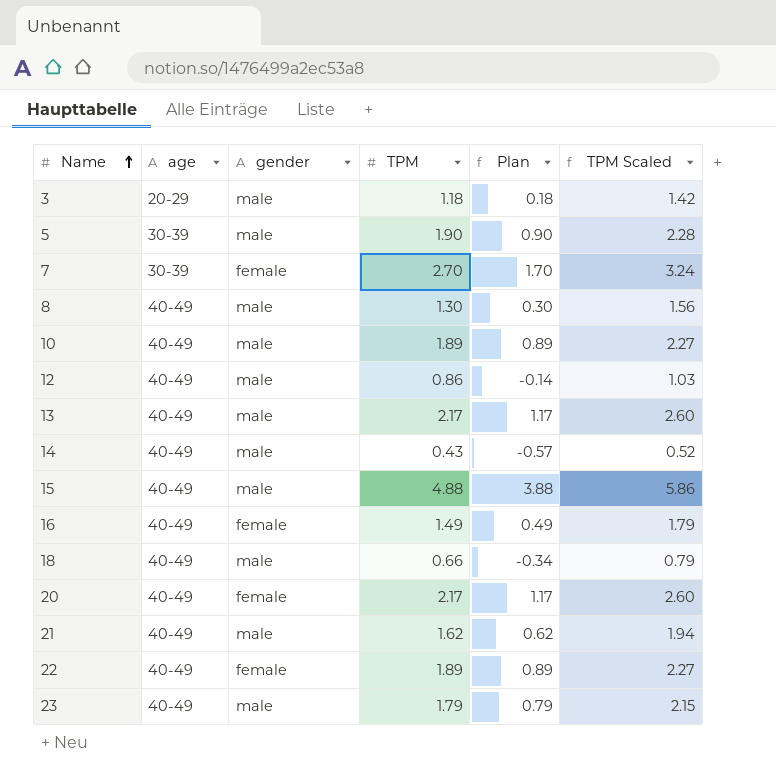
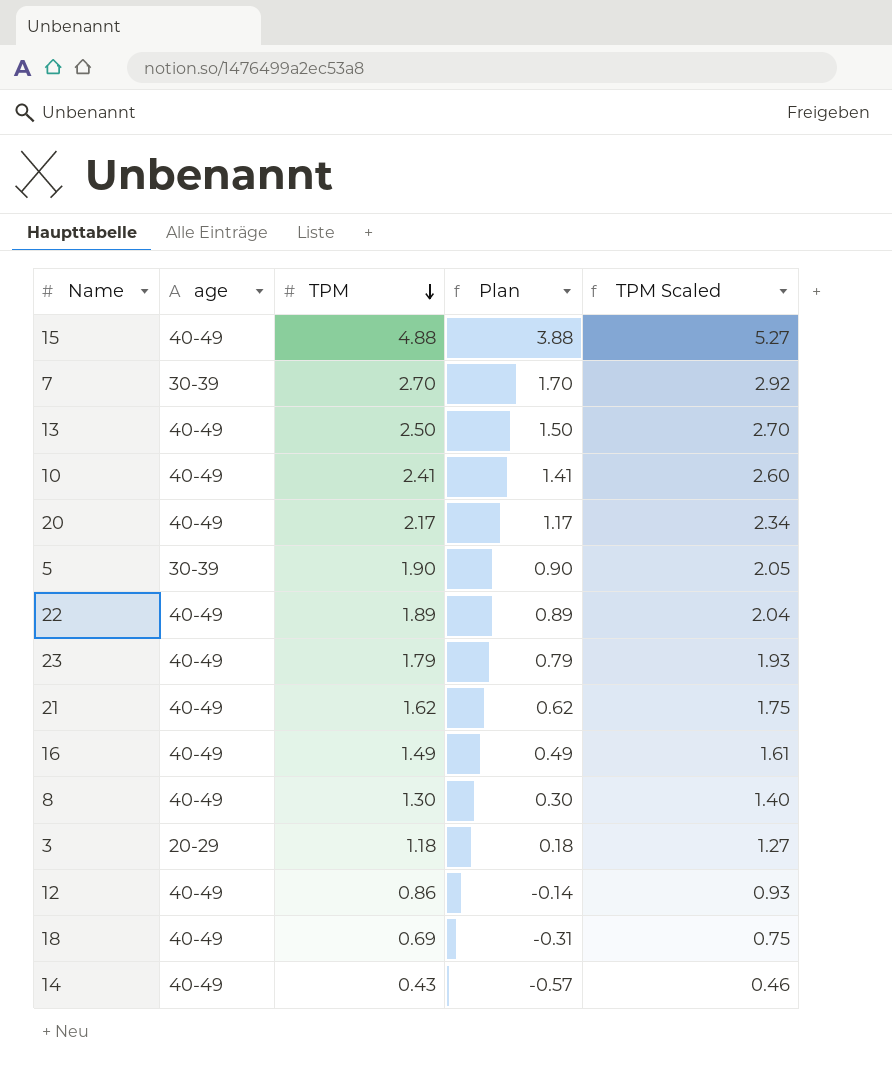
row order: Name ascending -> TPM descending
column gender | position: 3 -> none
column TPM Scaled | formula: [TPM] * 1.2 -> [TPM] * 1.08
13 | TPM: 2.17 -> 2.50
13 | Plan: 1.17 -> 1.50
10 | TPM: 1.89 -> 2.41
10 | Plan: 0.89 -> 1.41
18 | TPM: 0.66 -> 0.69
18 | Plan: -0.34 -> -0.31

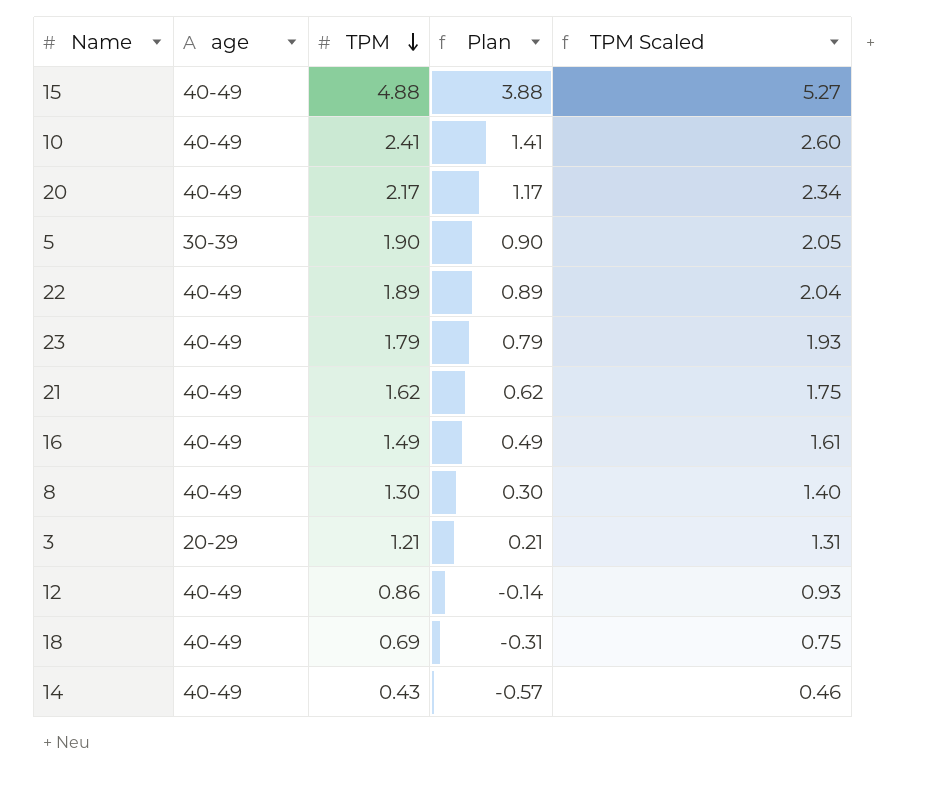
row 7: 30-39 | 2.70 | 1.70 | 2.92 -> none
row 13: 40-49 | 2.50 | 1.50 | 2.70 -> none
3 | TPM: 1.18 -> 1.21
3 | Plan: 0.18 -> 0.21
3 | TPM Scaled: 1.27 -> 1.31

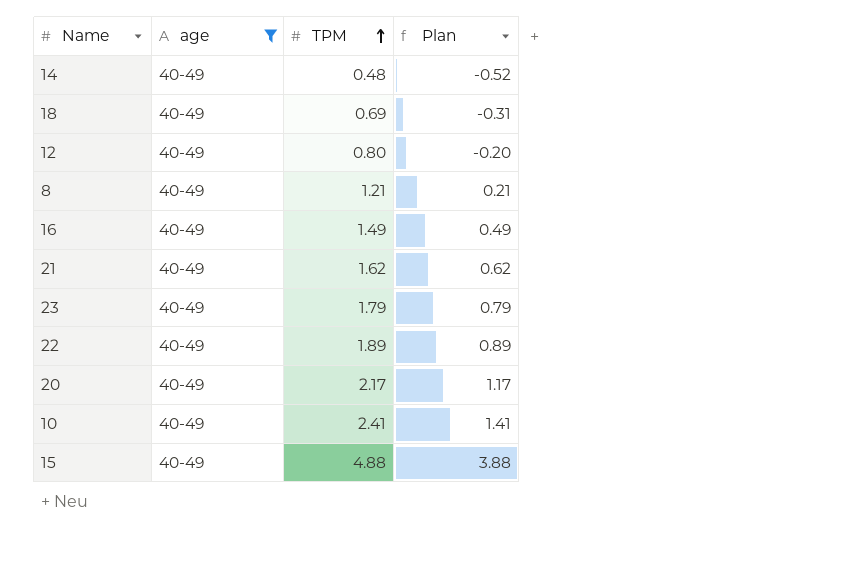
filter: none -> age = 40-49
row order: TPM descending -> TPM ascending
column TPM Scaled | formula: [TPM] * 1.08 -> none
14 | TPM: 0.43 -> 0.48
14 | Plan: -0.57 -> -0.52
12 | TPM: 0.86 -> 0.80
12 | Plan: -0.14 -> -0.20
8 | TPM: 1.30 -> 1.21
8 | Plan: 0.30 -> 0.21

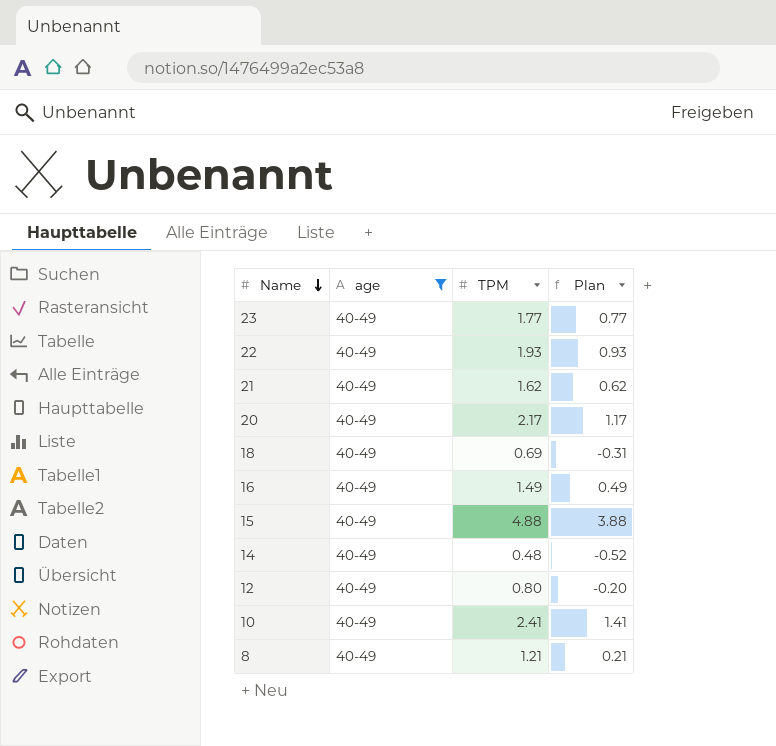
row order: TPM ascending -> Name descending
23 | TPM: 1.79 -> 1.77
23 | Plan: 0.79 -> 0.77
22 | TPM: 1.89 -> 1.93
22 | Plan: 0.89 -> 0.93

